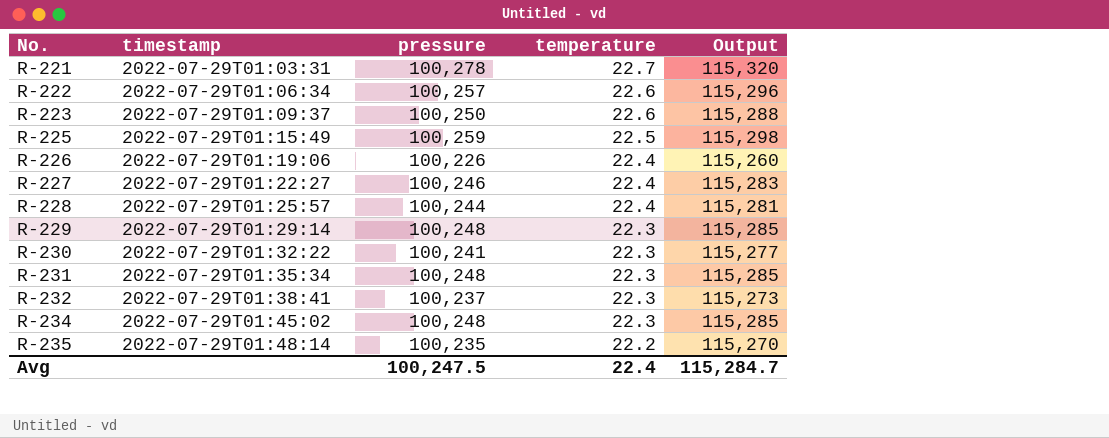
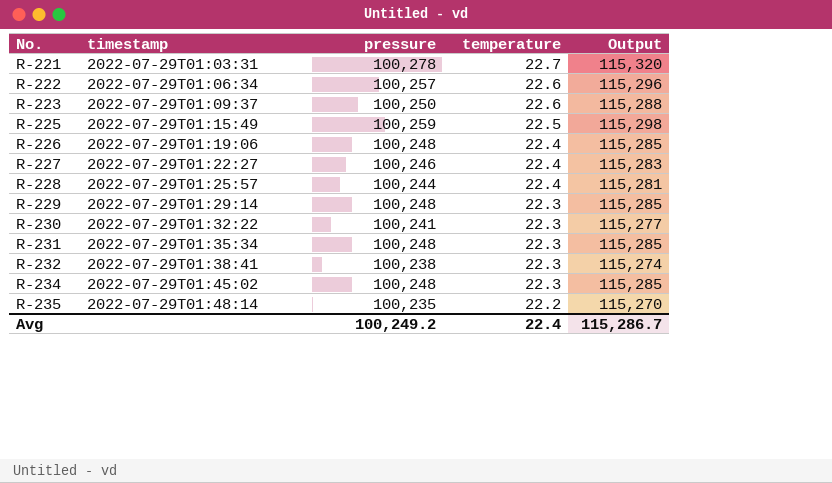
R-226 | pressure: 100,226 -> 100,248
R-226 | Output: 115,260 -> 115,285
R-232 | pressure: 100,237 -> 100,238
R-232 | Output: 115,273 -> 115,274
Avg | pressure: 100,247.5 -> 100,249.2
Avg | Output: 115,284.7 -> 115,286.7

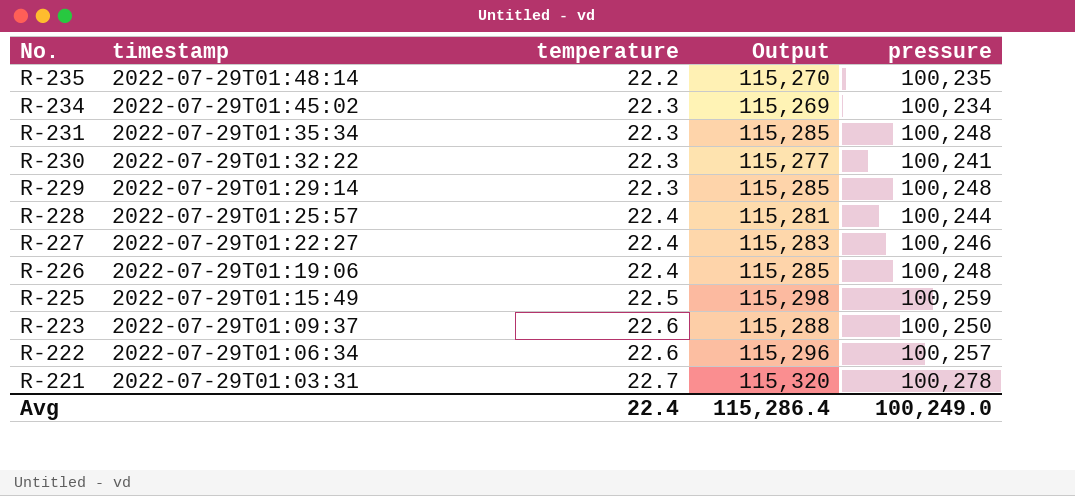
row order: No. ascending -> No. descending
column pressure | position: 3 -> 5
row R-232: 2022-07-29T01:38:41 | 100,238 | 22.3 | 115,274 -> none
R-234 | Output: 115,285 -> 115,269
R-234 | pressure: 100,248 -> 100,234
Avg | Output: 115,286.7 -> 115,286.4
Avg | pressure: 100,249.2 -> 100,249.0

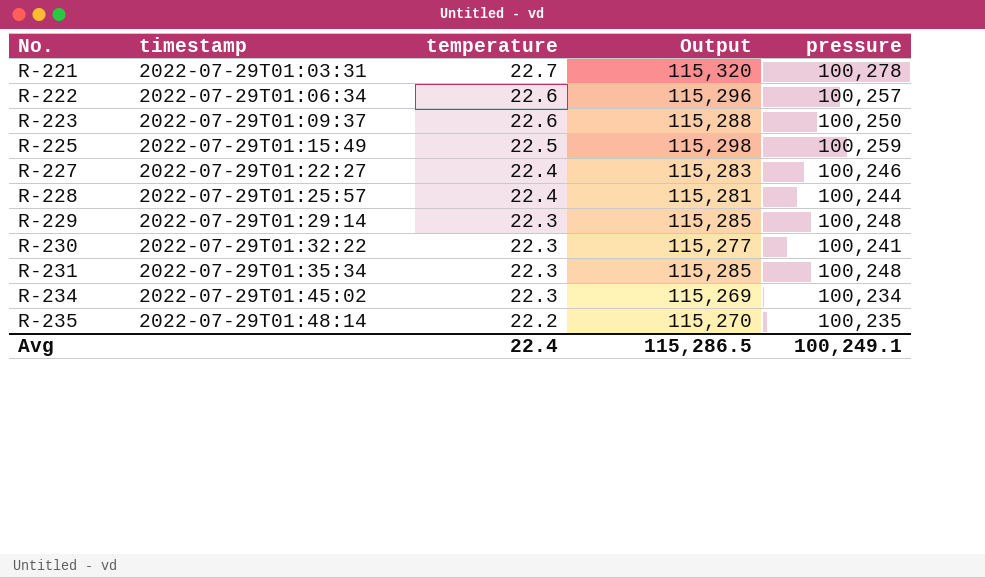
row order: No. descending -> No. ascending
row R-226: 2022-07-29T01:19:06 | 22.4 | 115,285 | 100,248 -> none
Avg | Output: 115,286.4 -> 115,286.5
Avg | pressure: 100,249.0 -> 100,249.1

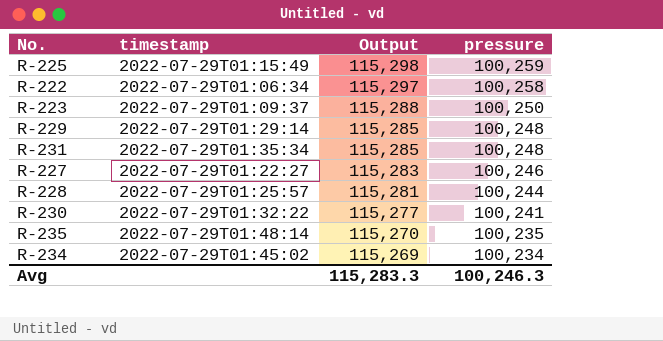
row order: No. ascending -> Output descending
column temperature | position: 3 -> none
row R-221: 2022-07-29T01:03:31 | 22.7 | 115,320 | 100,278 -> none
R-222 | Output: 115,296 -> 115,297
R-222 | pressure: 100,257 -> 100,258
Avg | Output: 115,286.5 -> 115,283.3
Avg | pressure: 100,249.1 -> 100,246.3

